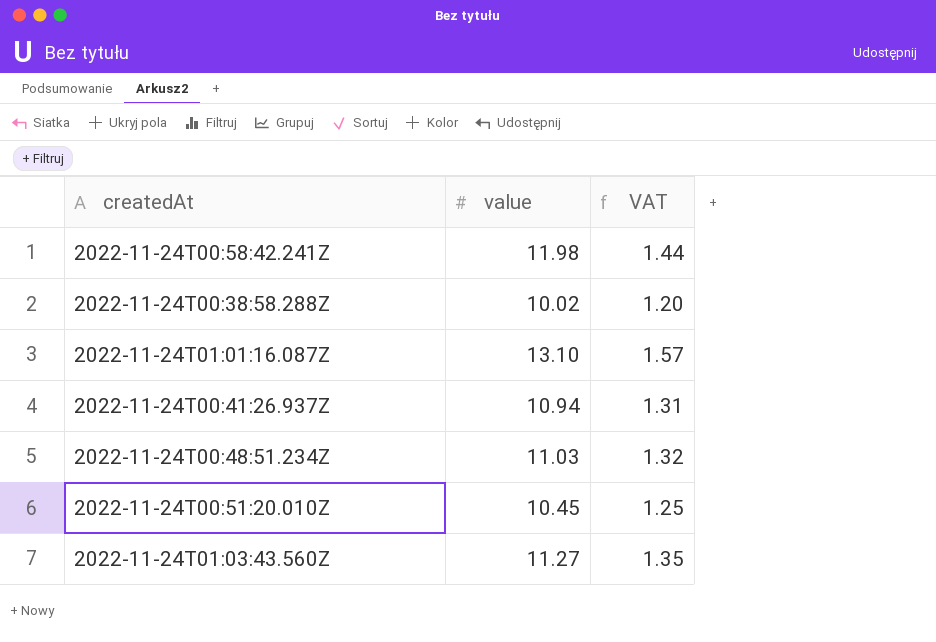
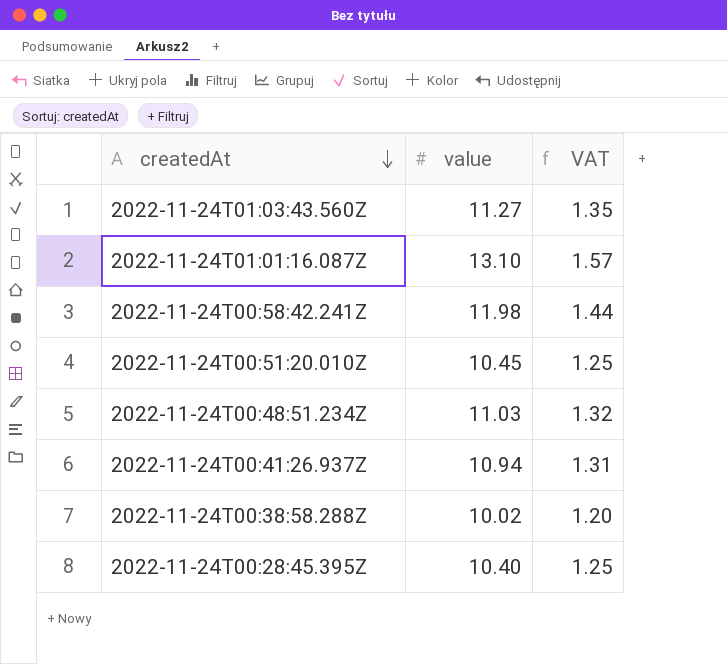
row order: none -> createdAt descending
row 2022-11-24T00:28:45.395Z: none -> 10.40 | 1.25

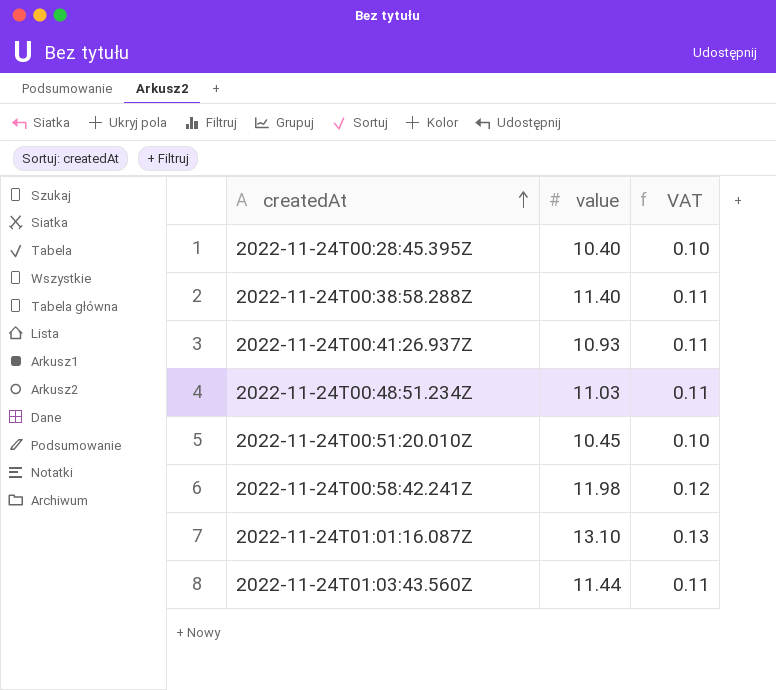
row order: createdAt descending -> createdAt ascending
column VAT | formula: [value] * 0.12 -> [value] * 0.01
2022-11-24T00:38:58.288Z | value: 10.02 -> 11.40
2022-11-24T00:41:26.937Z | value: 10.94 -> 10.93
2022-11-24T01:03:43.560Z | value: 11.27 -> 11.44

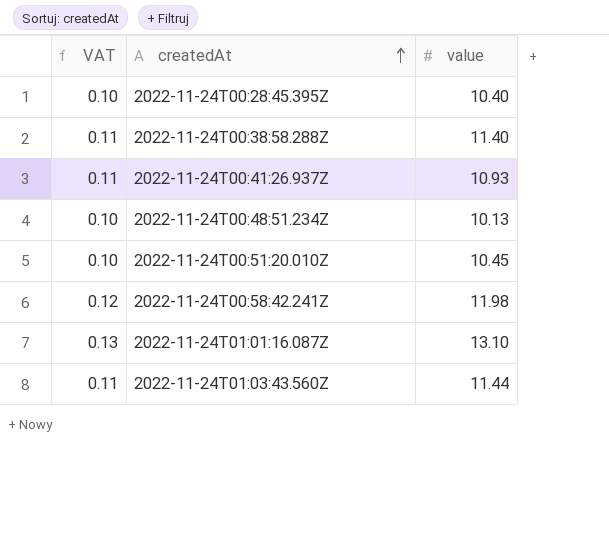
column VAT | position: 3 -> 1
2022-11-24T00:48:51.234Z | VAT: 0.11 -> 0.10
2022-11-24T00:48:51.234Z | value: 11.03 -> 10.13

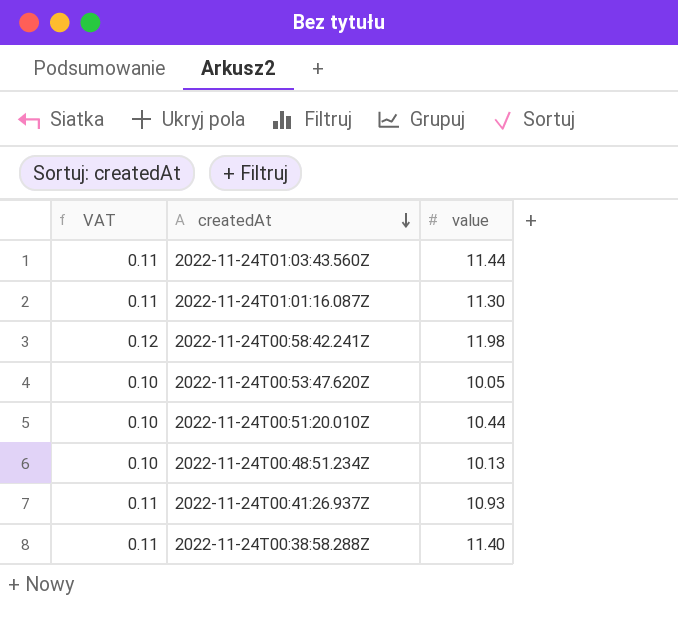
row order: createdAt ascending -> createdAt descending
row 2022-11-24T00:28:45.395Z: 0.10 | 10.40 -> none
2022-11-24T01:01:16.087Z | VAT: 0.13 -> 0.11
2022-11-24T01:01:16.087Z | value: 13.10 -> 11.30
row 2022-11-24T00:53:47.620Z: none -> 0.10 | 10.05
2022-11-24T00:51:20.010Z | value: 10.45 -> 10.44

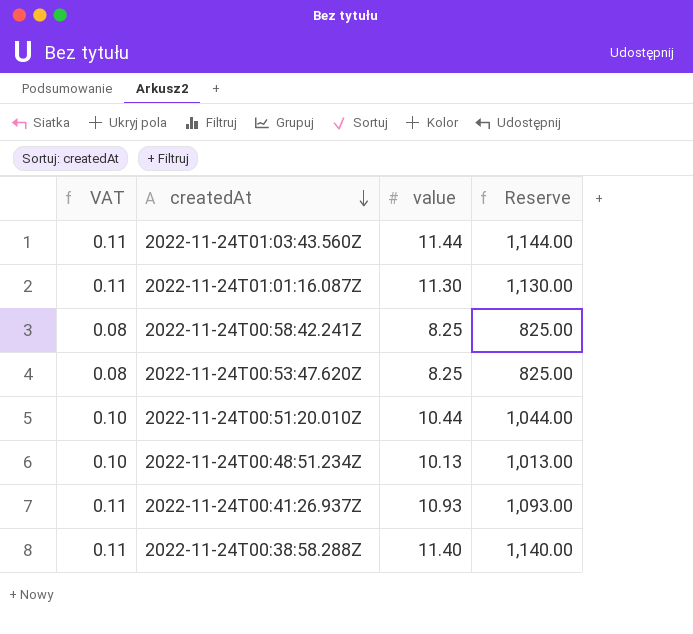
column Reserve | formula: none -> [value] * 100
2022-11-24T00:58:42.241Z | VAT: 0.12 -> 0.08
2022-11-24T00:58:42.241Z | value: 11.98 -> 8.25
2022-11-24T00:53:47.620Z | VAT: 0.10 -> 0.08
2022-11-24T00:53:47.620Z | value: 10.05 -> 8.25

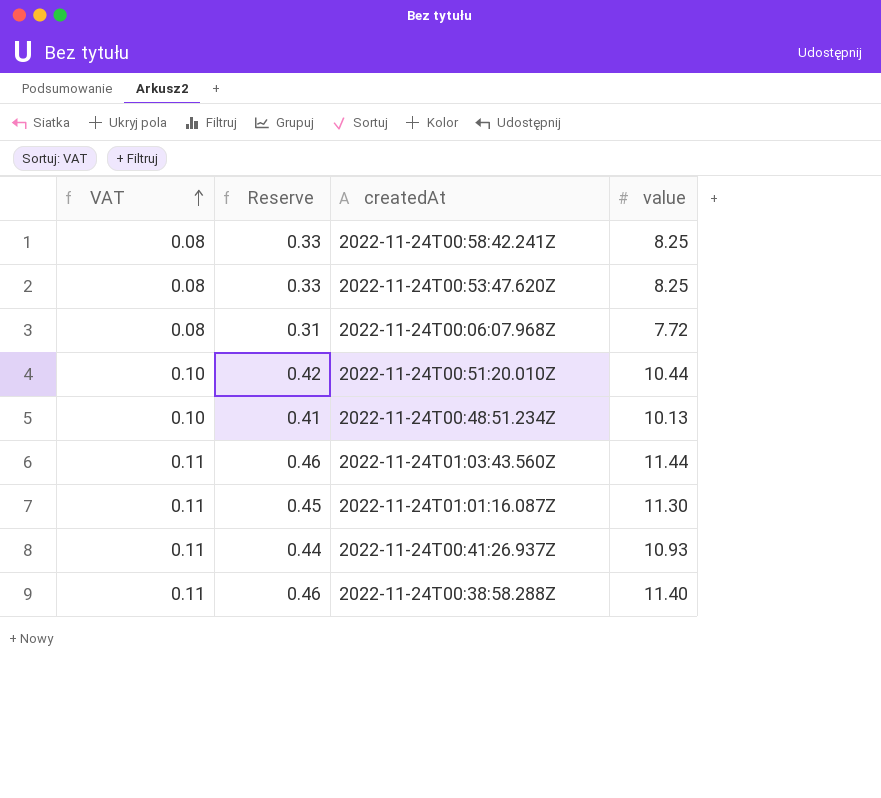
row order: createdAt descending -> VAT ascending
column Reserve | formula: [value] * 100 -> [value] * 0.04
column Reserve | position: 4 -> 2
row 2022-11-24T00:06:07.968Z: none -> 0.08 | 0.31 | 7.72

